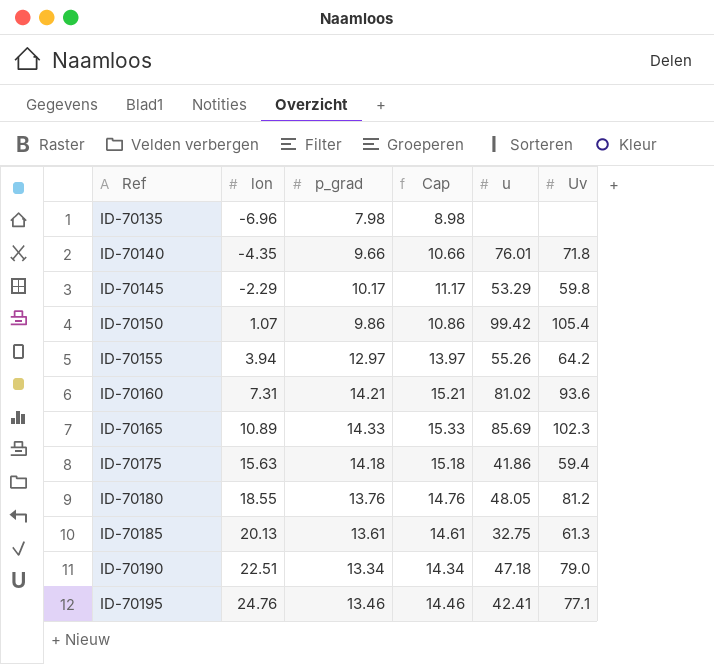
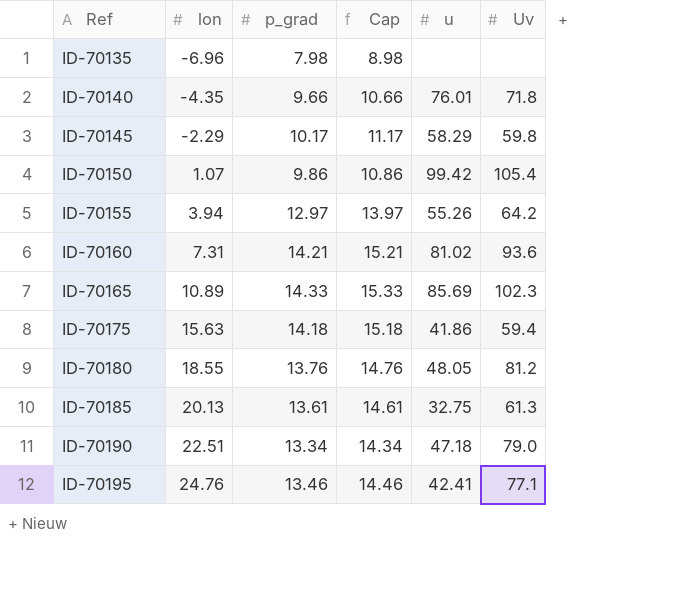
ID-70145 | u: 53.29 -> 58.29

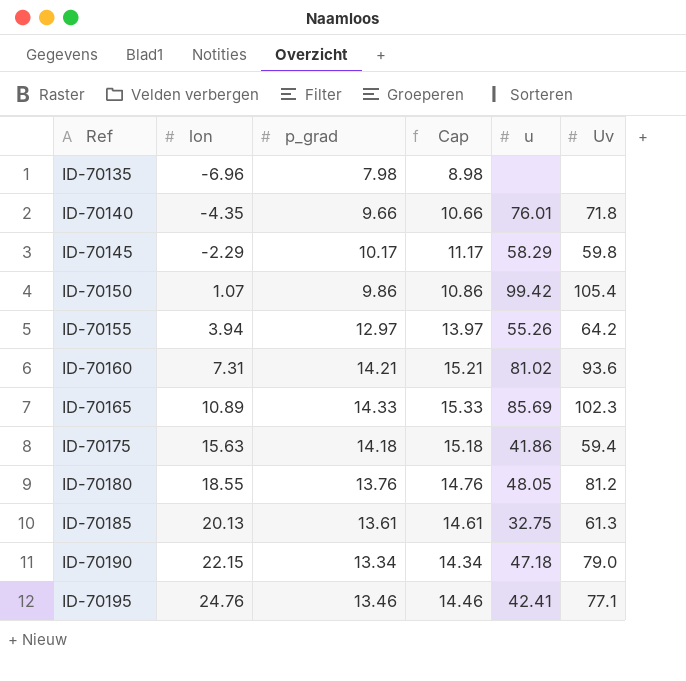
ID-70190 | lon: 22.51 -> 22.15

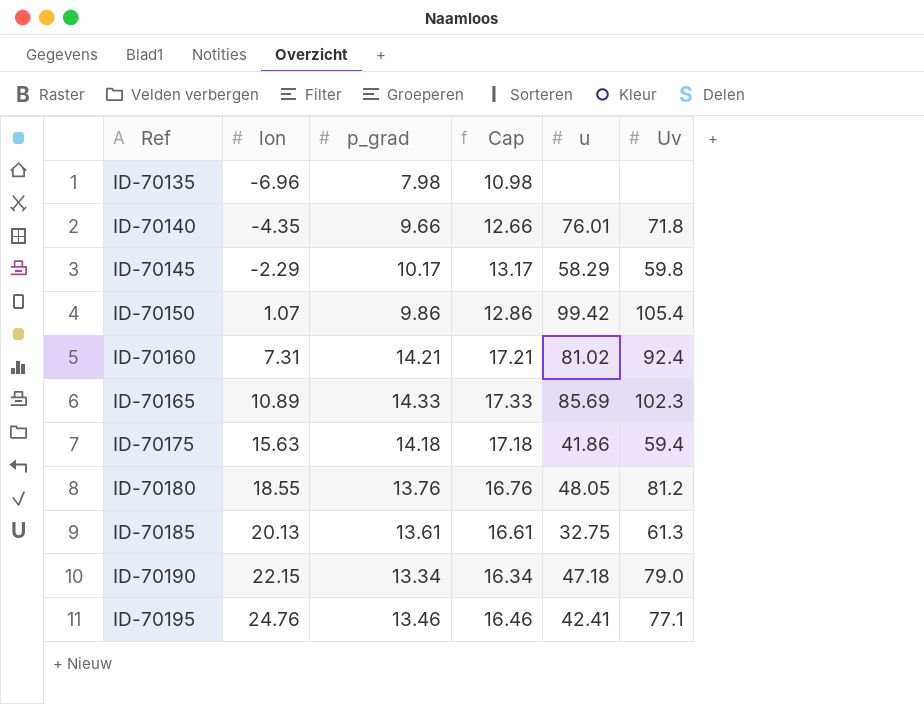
column Cap | formula: [p_grad] + 1 -> [p_grad] + 3
row ID-70155: 3.94 | 12.97 | 13.97 | 55.26 | 64.2 -> none
ID-70160 | Uv: 93.6 -> 92.4

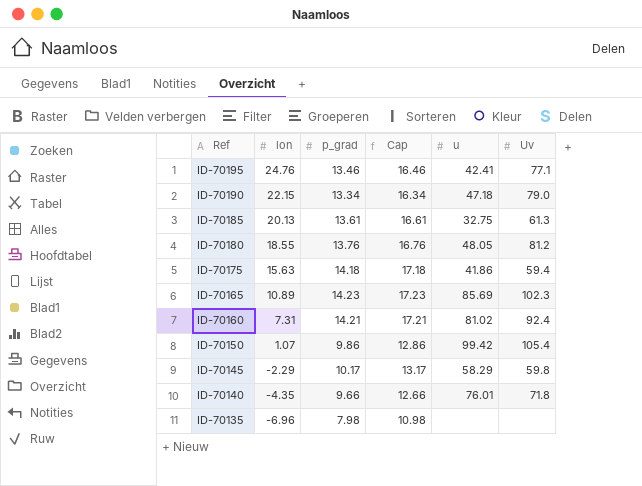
row order: Ref ascending -> Ref descending
ID-70165 | p_grad: 14.33 -> 14.23
ID-70165 | Cap: 17.33 -> 17.23

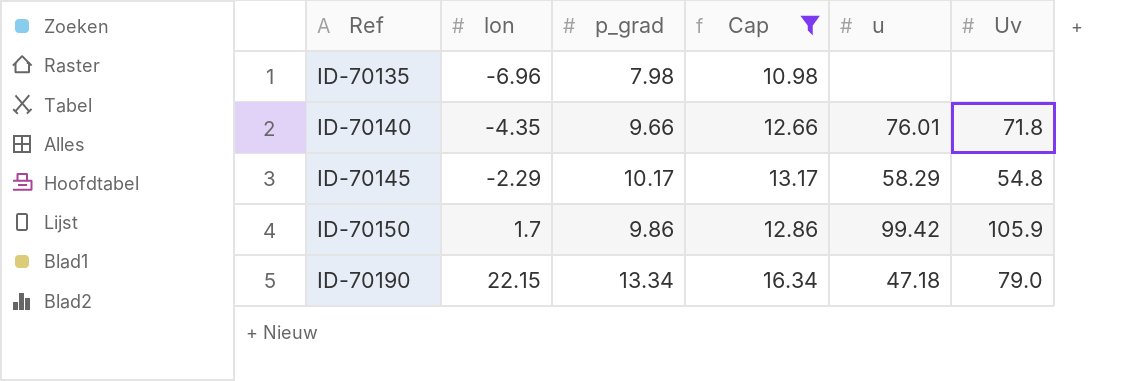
filter: none -> Cap <= 16.34
row order: Ref descending -> Ref ascending
ID-70145 | Uv: 59.8 -> 54.8
ID-70150 | lon: 1.07 -> 1.7
ID-70150 | Uv: 105.4 -> 105.9

